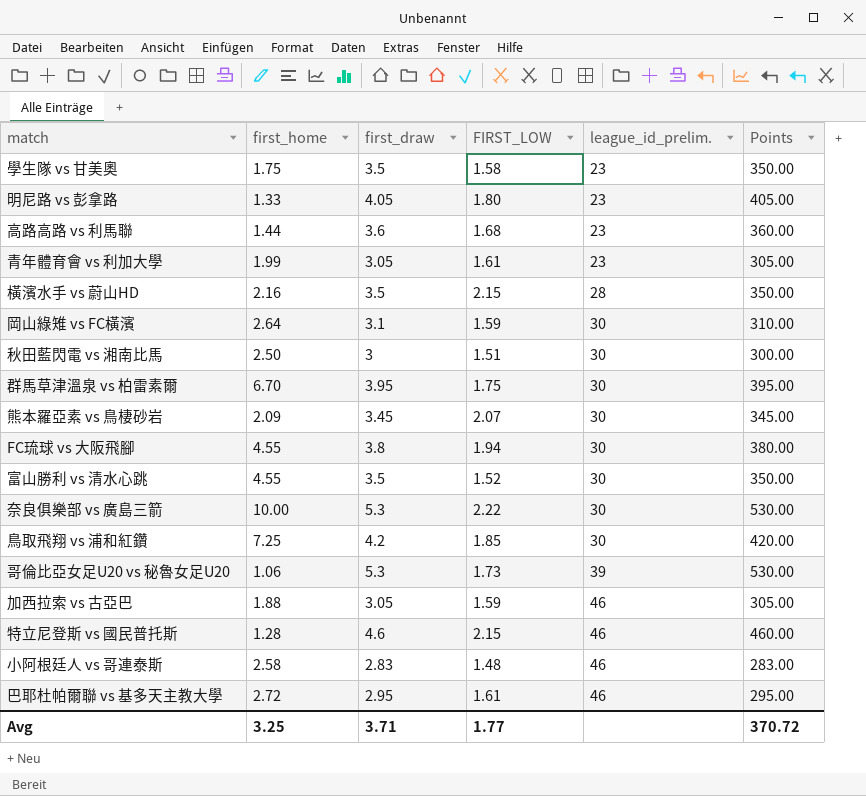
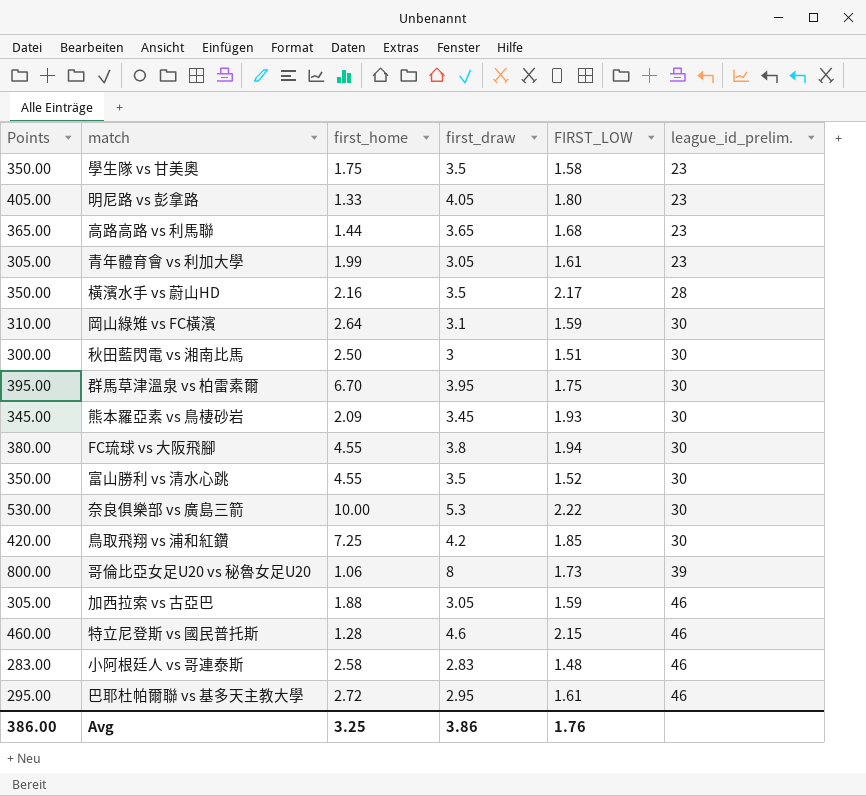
column Points | position: 6 -> 1
高路高路 vs 利馬聯 | Points: 360.00 -> 365.00
高路高路 vs 利馬聯 | first_draw: 3.6 -> 3.65
橫濱水手 vs 蔚山HD | FIRST_LOW: 2.15 -> 2.17
熊本羅亞素 vs 鳥棲砂岩 | FIRST_LOW: 2.07 -> 1.93
哥倫比亞女足U20 vs 秘魯女足U20 | Points: 530.00 -> 800.00
哥倫比亞女足U20 vs 秘魯女足U20 | first_draw: 5.3 -> 8
Avg | Points: 370.72 -> 386.00
Avg | first_draw: 3.71 -> 3.86
Avg | FIRST_LOW: 1.77 -> 1.76

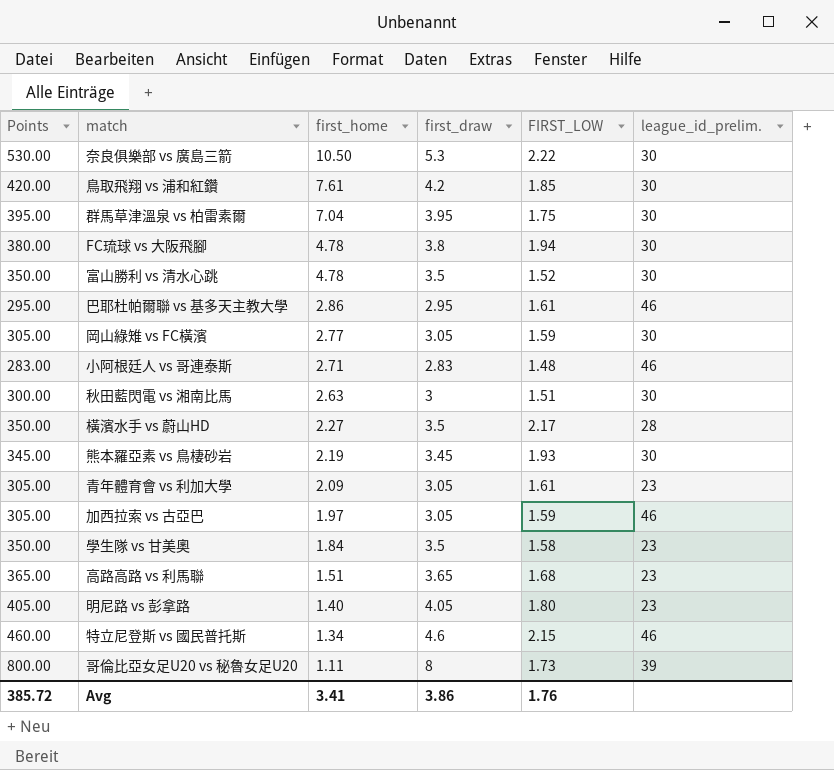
row order: league_id_prelim. ascending -> first_home descending
奈良俱樂部 vs 廣島三箭 | first_home: 10.00 -> 10.50
鳥取飛翔 vs 浦和紅鑽 | first_home: 7.25 -> 7.61
群馬草津溫泉 vs 柏雷素爾 | first_home: 6.70 -> 7.04
FC琉球 vs 大阪飛腳 | first_home: 4.55 -> 4.78
富山勝利 vs 清水心跳 | first_home: 4.55 -> 4.78
巴耶杜帕爾聯 vs 基多天主教大學 | first_home: 2.72 -> 2.86
岡山綠雉 vs FC橫濱 | Points: 310.00 -> 305.00
岡山綠雉 vs FC橫濱 | first_home: 2.64 -> 2.77
岡山綠雉 vs FC橫濱 | first_draw: 3.1 -> 3.05
小阿根廷人 vs 哥連泰斯 | first_home: 2.58 -> 2.71
秋田藍閃電 vs 湘南比馬 | first_home: 2.50 -> 2.63
橫濱水手 vs 蔚山HD | first_home: 2.16 -> 2.27
熊本羅亞素 vs 鳥棲砂岩 | first_home: 2.09 -> 2.19
青年體育會 vs 利加大學 | first_home: 1.99 -> 2.09
加西拉索 vs 古亞巴 | first_home: 1.88 -> 1.97
學生隊 vs 甘美奧 | first_home: 1.75 -> 1.84
高路高路 vs 利馬聯 | first_home: 1.44 -> 1.51
明尼路 vs 彭拿路 | first_home: 1.33 -> 1.40
特立尼登斯 vs 國民普托斯 | first_home: 1.28 -> 1.34
哥倫比亞女足U20 vs 秘魯女足U20 | first_home: 1.06 -> 1.11
Avg | Points: 386.00 -> 385.72
Avg | first_home: 3.25 -> 3.41

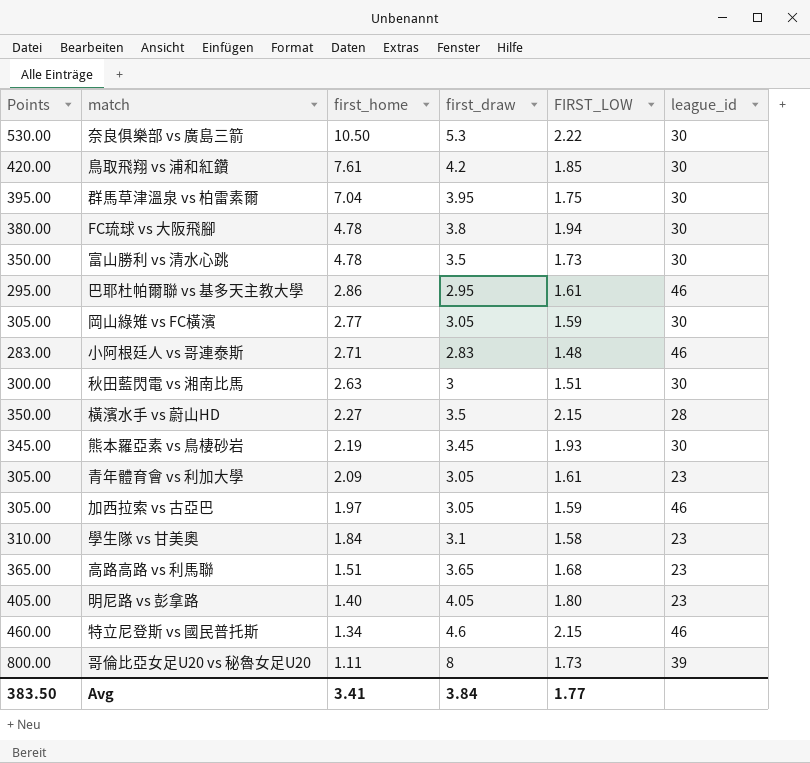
column name: league_id_prelim. -> league_id
富山勝利 vs 清水心跳 | FIRST_LOW: 1.52 -> 1.73
橫濱水手 vs 蔚山HD | FIRST_LOW: 2.17 -> 2.15
學生隊 vs 甘美奧 | Points: 350.00 -> 310.00
學生隊 vs 甘美奧 | first_draw: 3.5 -> 3.1
Avg | Points: 385.72 -> 383.50
Avg | first_draw: 3.86 -> 3.84
Avg | FIRST_LOW: 1.76 -> 1.77

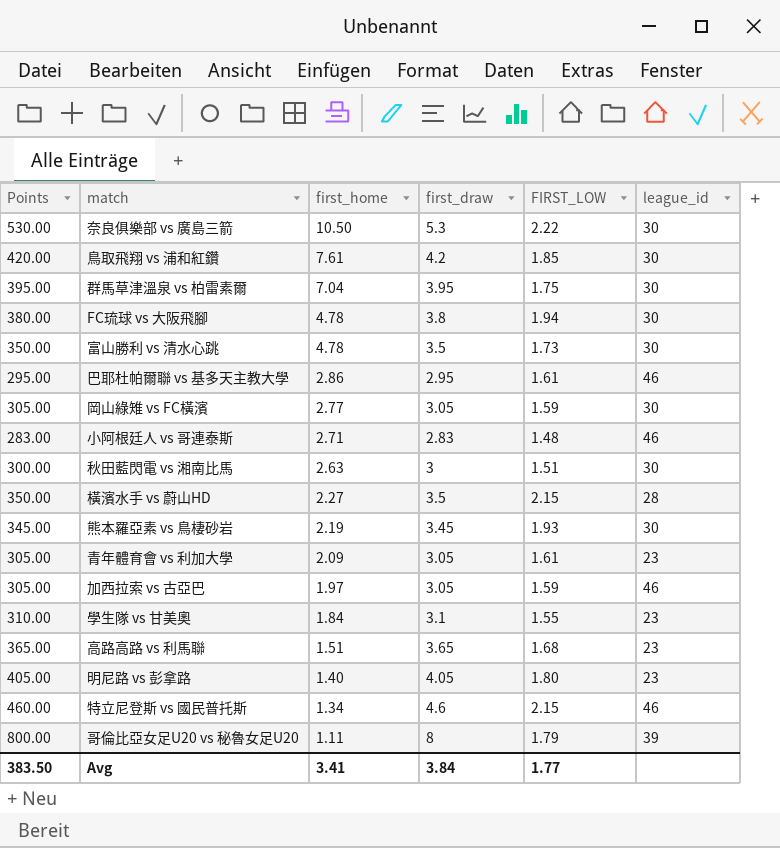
學生隊 vs 甘美奧 | FIRST_LOW: 1.58 -> 1.55
哥倫比亞女足U20 vs 秘魯女足U20 | FIRST_LOW: 1.73 -> 1.79

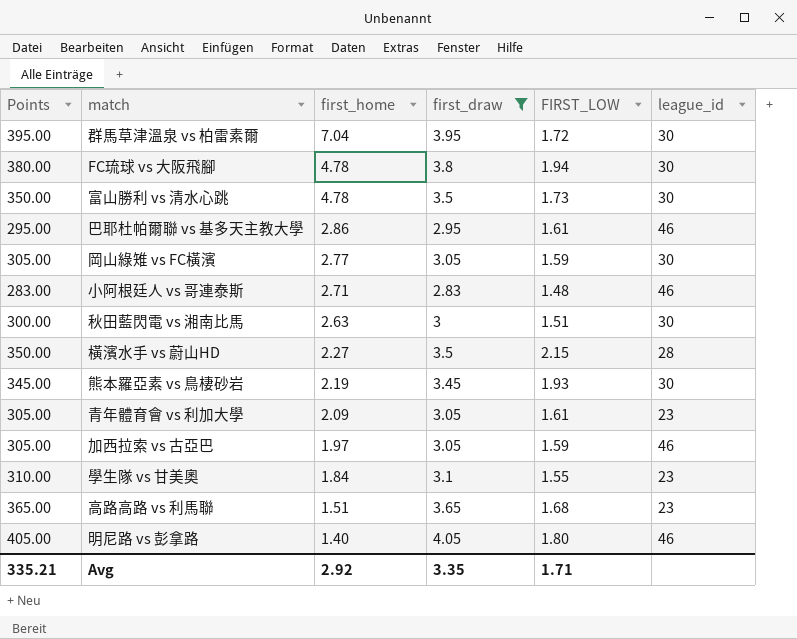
filter: none -> first_draw <= 4.05
群馬草津溫泉 vs 柏雷素爾 | FIRST_LOW: 1.75 -> 1.72
明尼路 vs 彭拿路 | league_id: 23 -> 46
Avg | Points: 383.50 -> 335.21
Avg | first_home: 3.41 -> 2.92
Avg | first_draw: 3.84 -> 3.35
Avg | FIRST_LOW: 1.77 -> 1.71

